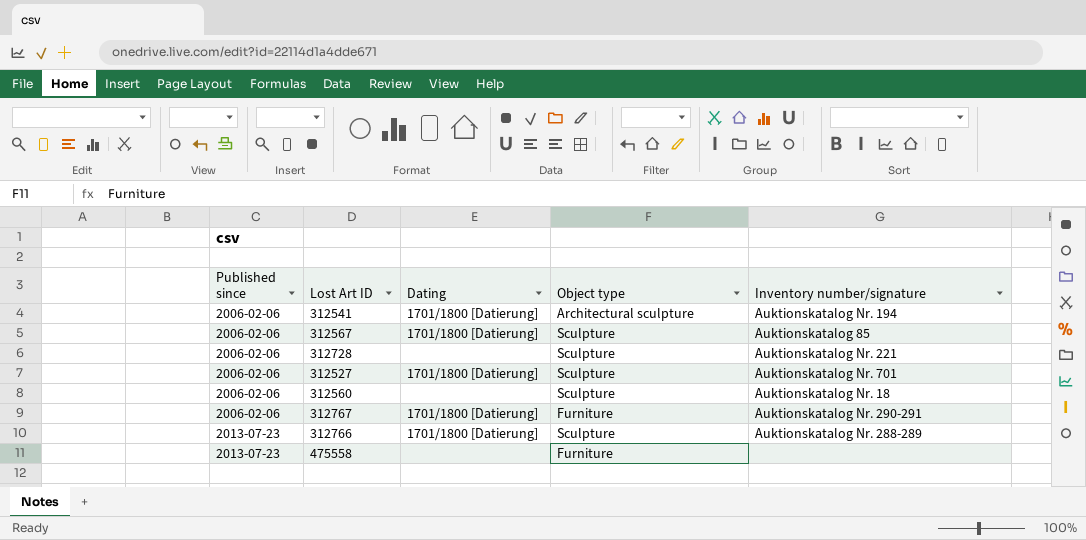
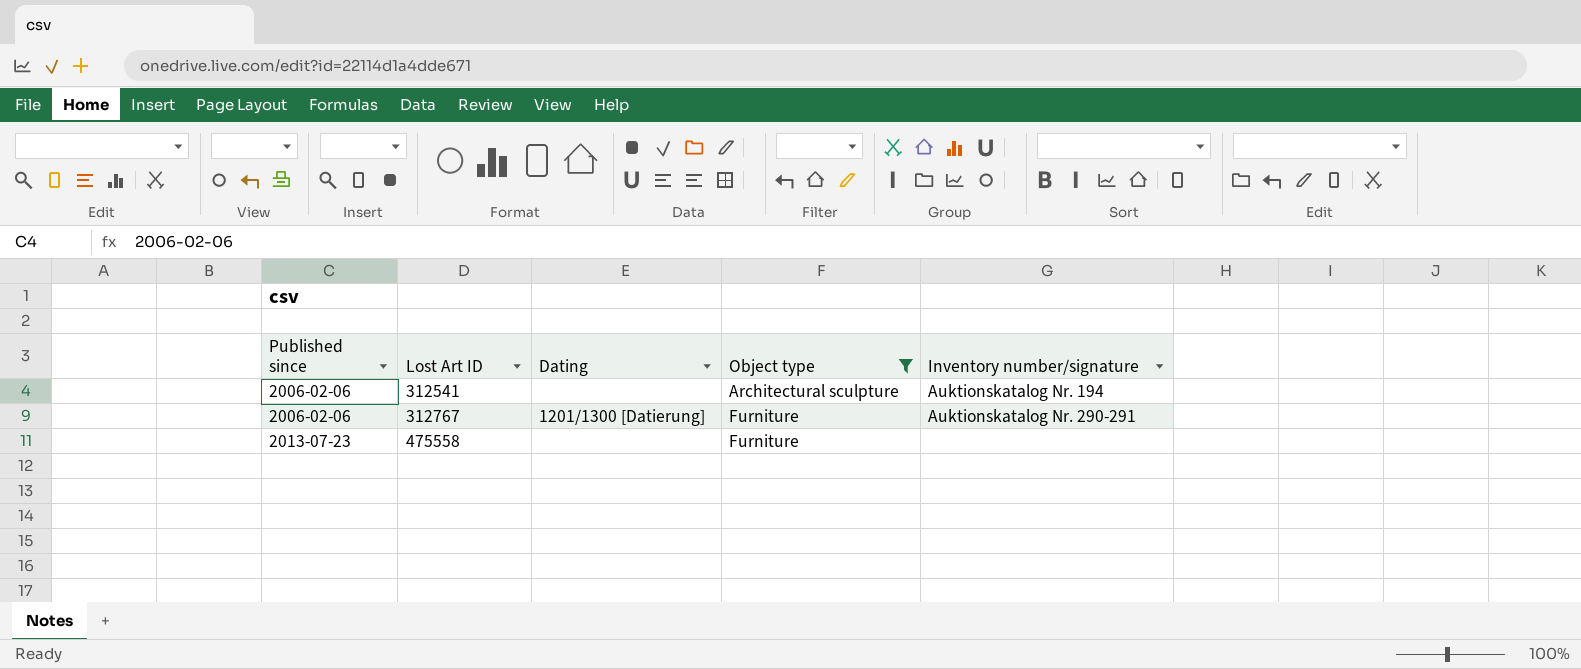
filter: none -> Object type != Sculpture
312541 | Dating: 1701/1800 [Datierung] -> none
312767 | Dating: 1701/1800 [Datierung] -> 1201/1300 [Datierung]

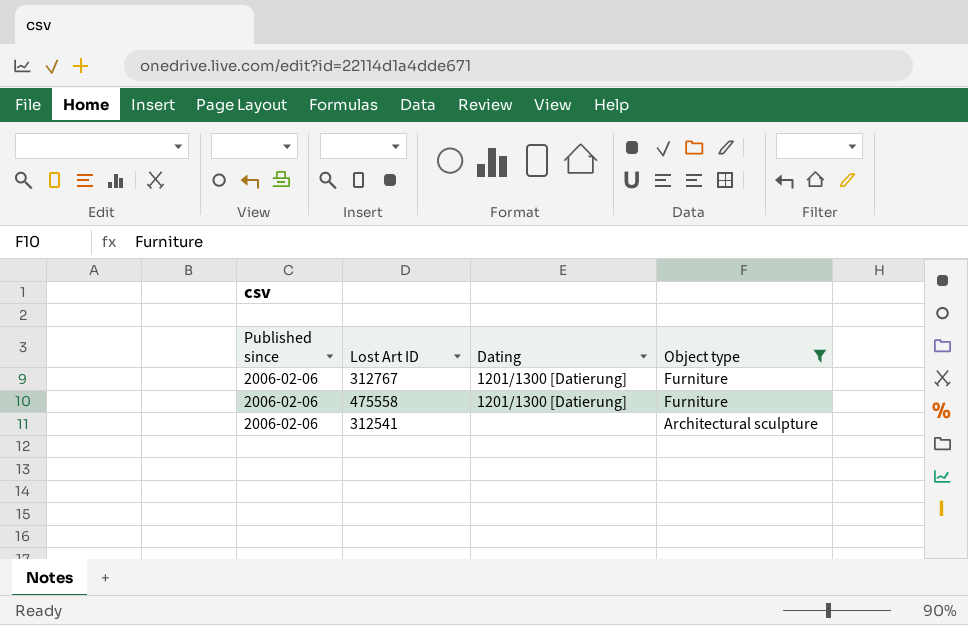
row order: Published since ascending -> Object type descending
column Inventory number/signature | position: 5 -> none
475558 | Published since: 2013-07-23 -> 2006-02-06
475558 | Dating: none -> 1201/1300 [Datierung]

